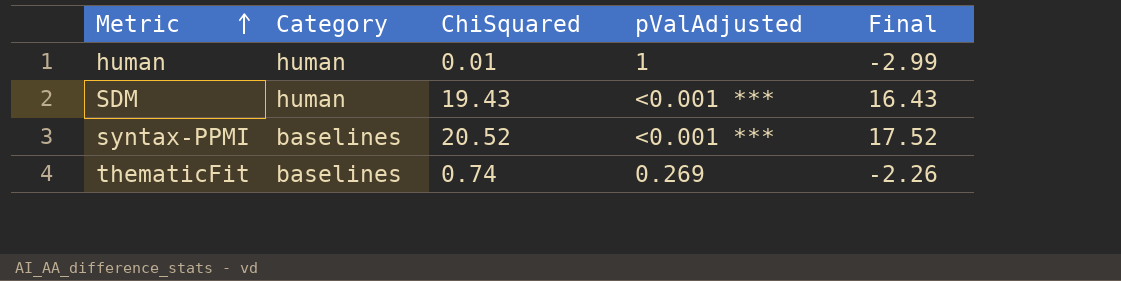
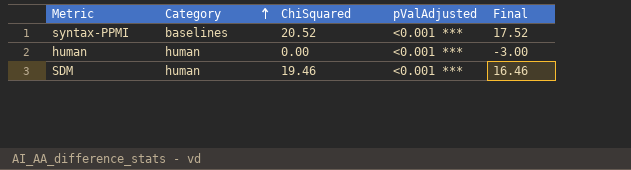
row order: Metric ascending -> Category ascending
row thematicFit: baselines | 0.74 | 0.269 | -2.26 -> none
human | ChiSquared: 0.01 -> 0.00
human | pValAdjusted: 1 -> <0.001 ***
human | Final: -2.99 -> -3.00
SDM | ChiSquared: 19.43 -> 19.46
SDM | Final: 16.43 -> 16.46

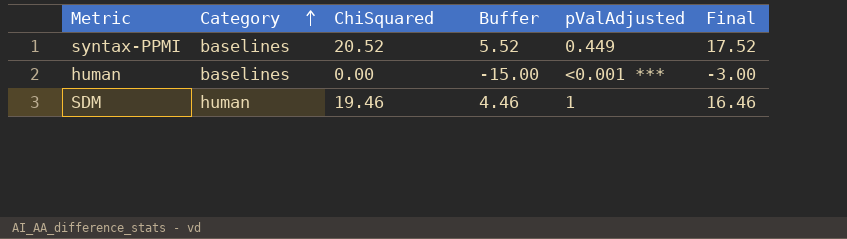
column Buffer | formula: none -> [ChiSquared] - 15
syntax-PPMI | pValAdjusted: <0.001 *** -> 0.449
human | Category: human -> baselines
SDM | pValAdjusted: <0.001 *** -> 1

